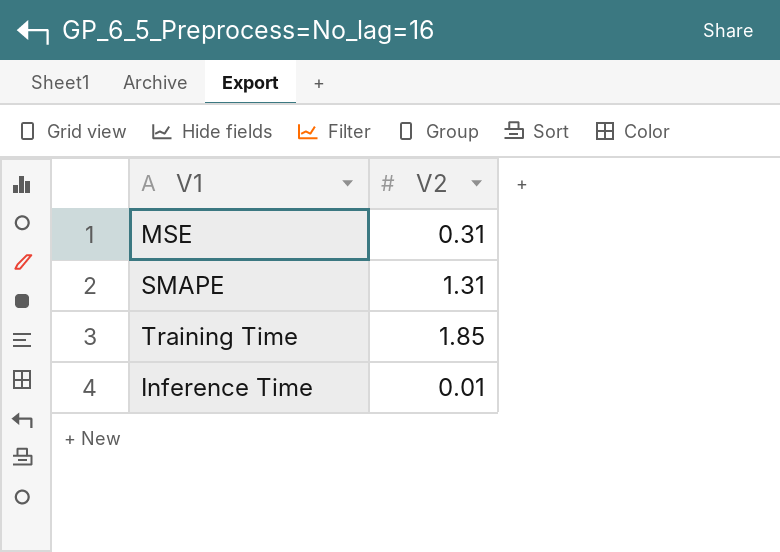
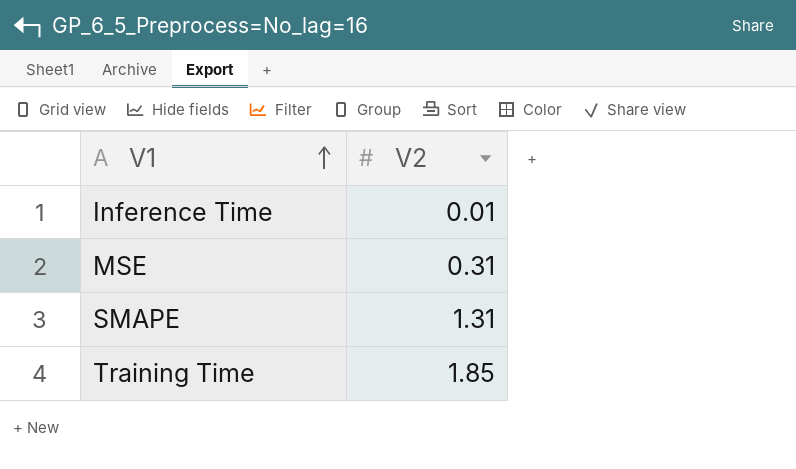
row order: none -> V1 ascending

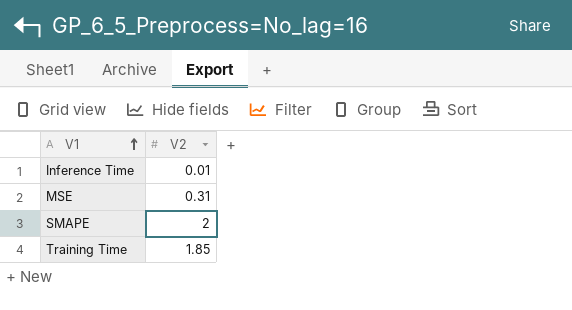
SMAPE | V2: 1.31 -> 2

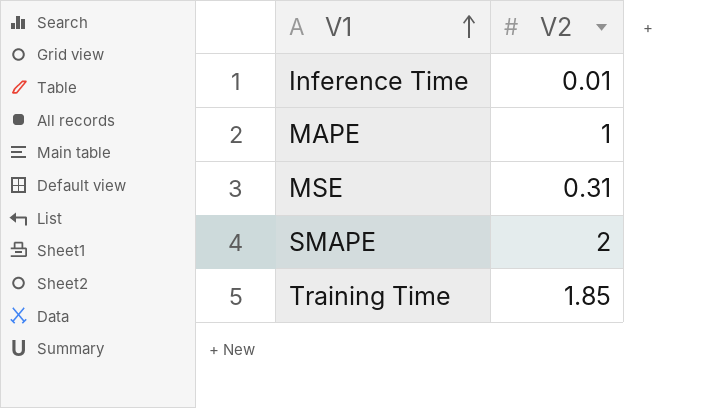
row MAPE: none -> 1

